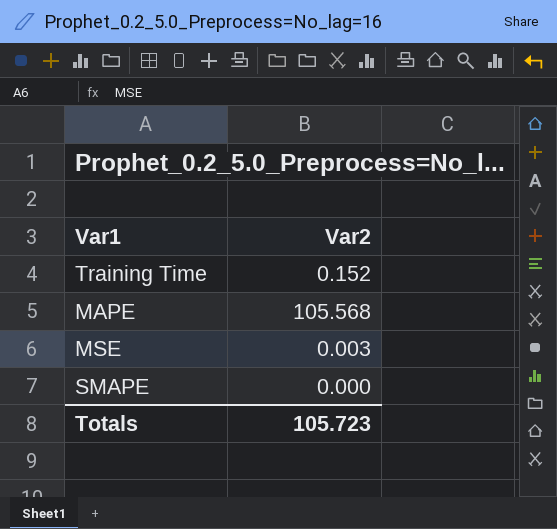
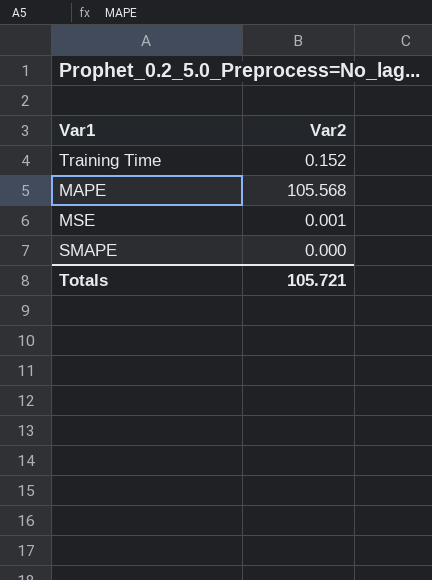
MSE | Var2: 0.003 -> 0.001
Totals | Var2: 105.723 -> 105.721

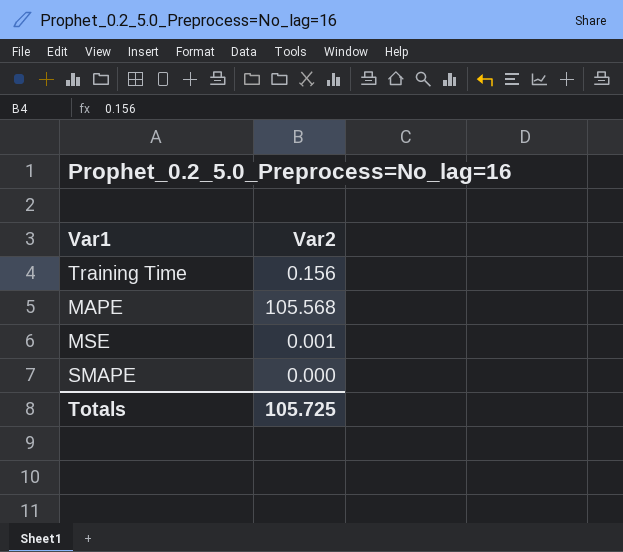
Training Time | Var2: 0.152 -> 0.156
Totals | Var2: 105.721 -> 105.725

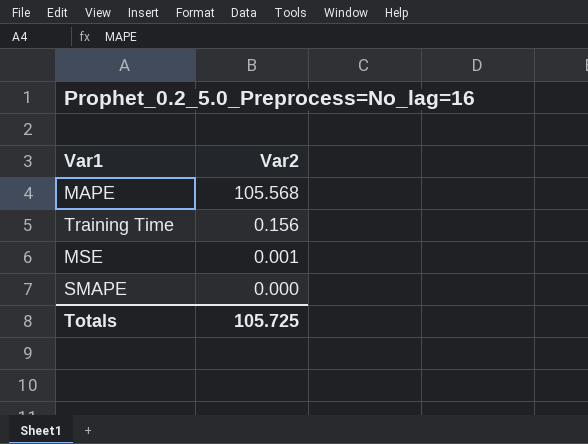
row order: none -> Var2 descending

